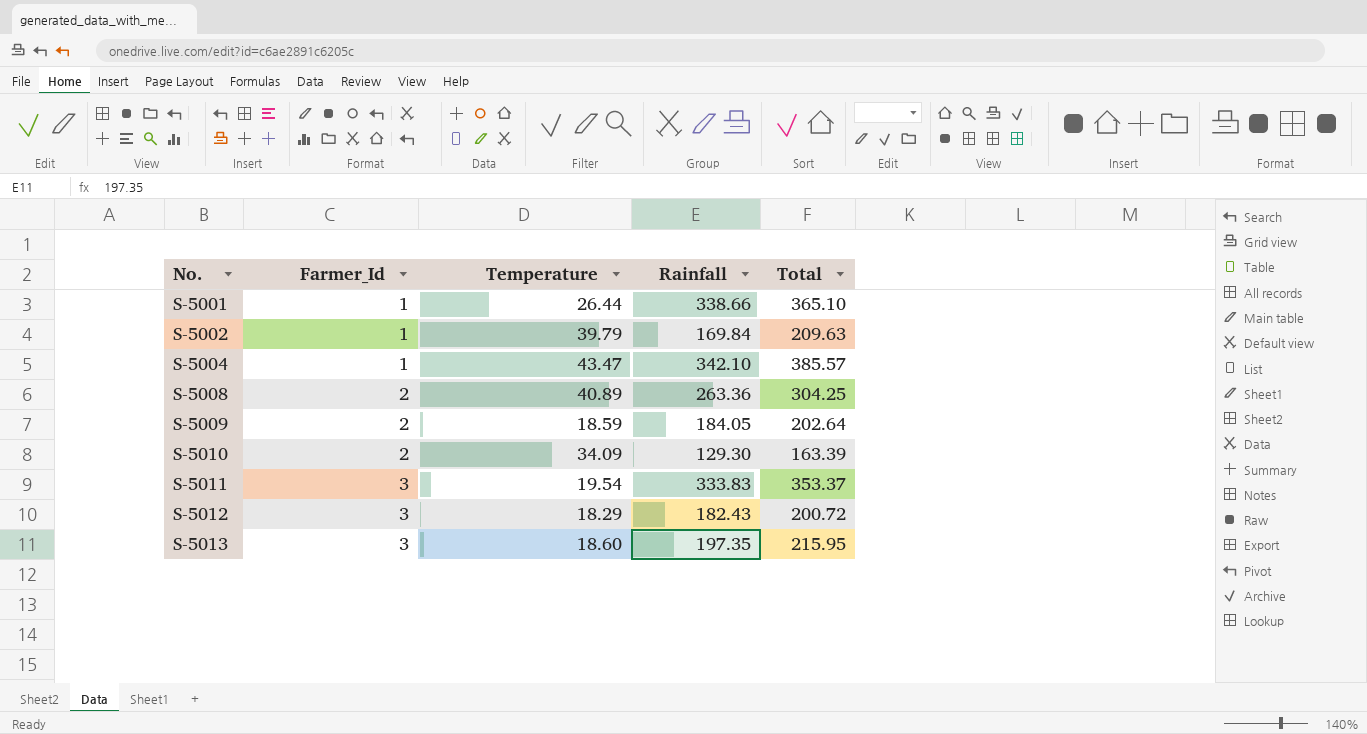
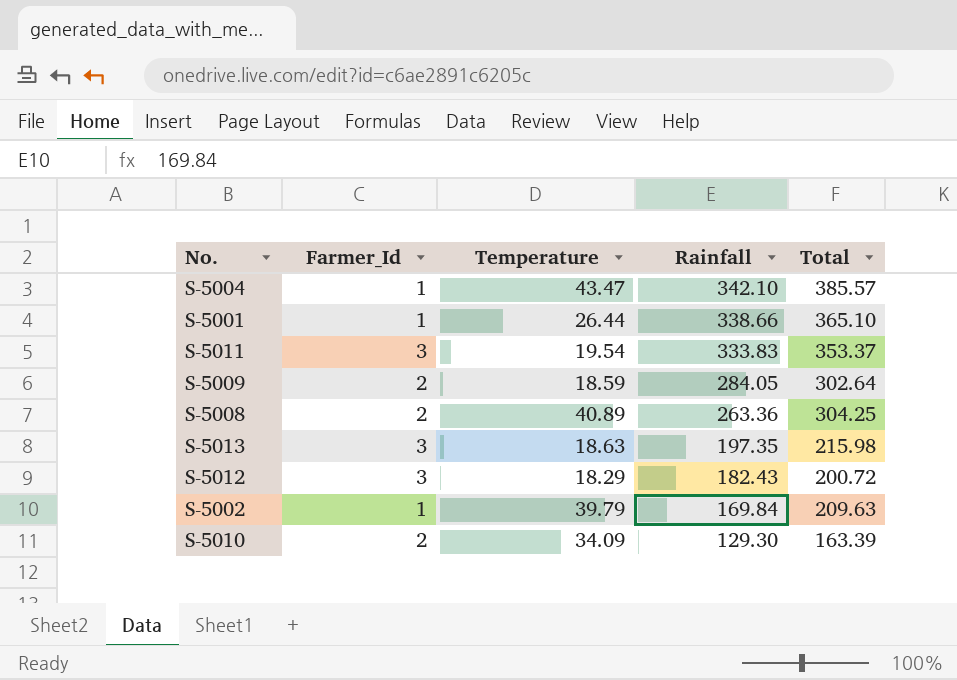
row order: No. ascending -> Rainfall descending
S-5009 | Rainfall: 184.05 -> 284.05
S-5009 | Total: 202.64 -> 302.64
S-5013 | Temperature: 18.60 -> 18.63
S-5013 | Total: 215.95 -> 215.98

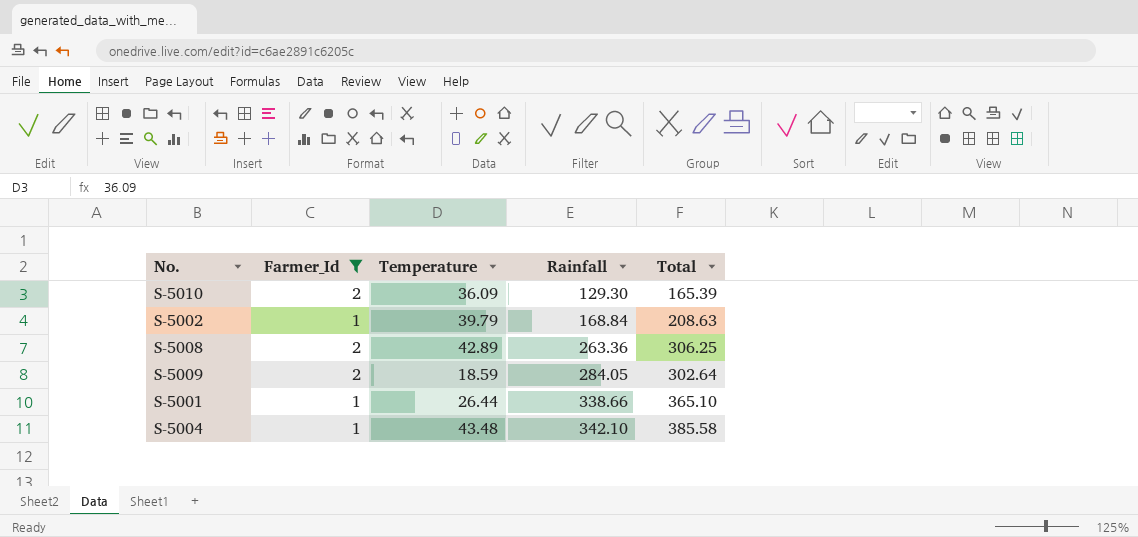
filter: none -> Farmer_Id != 3
row order: Rainfall descending -> Rainfall ascending
S-5010 | Temperature: 34.09 -> 36.09
S-5010 | Total: 163.39 -> 165.39
S-5002 | Rainfall: 169.84 -> 168.84
S-5002 | Total: 209.63 -> 208.63
S-5008 | Temperature: 40.89 -> 42.89
S-5008 | Total: 304.25 -> 306.25
S-5004 | Temperature: 43.47 -> 43.48
S-5004 | Total: 385.57 -> 385.58

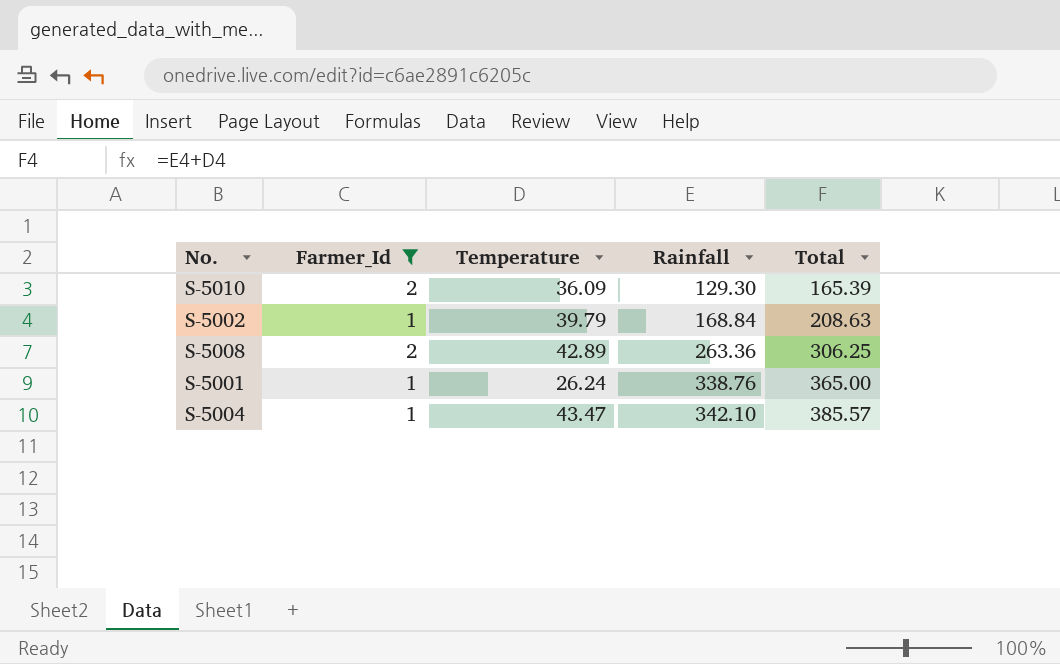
row S-5009: 2 | 18.59 | 284.05 | 302.64 -> none
S-5001 | Temperature: 26.44 -> 26.24
S-5001 | Rainfall: 338.66 -> 338.76
S-5001 | Total: 365.10 -> 365.00
S-5004 | Temperature: 43.48 -> 43.47
S-5004 | Total: 385.58 -> 385.57

